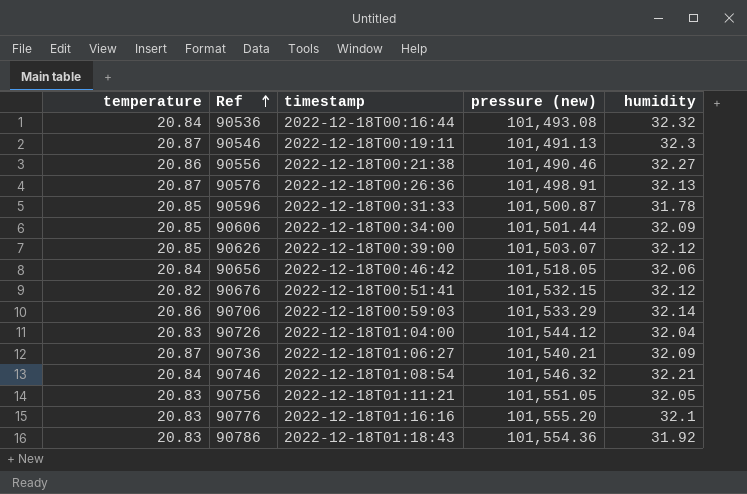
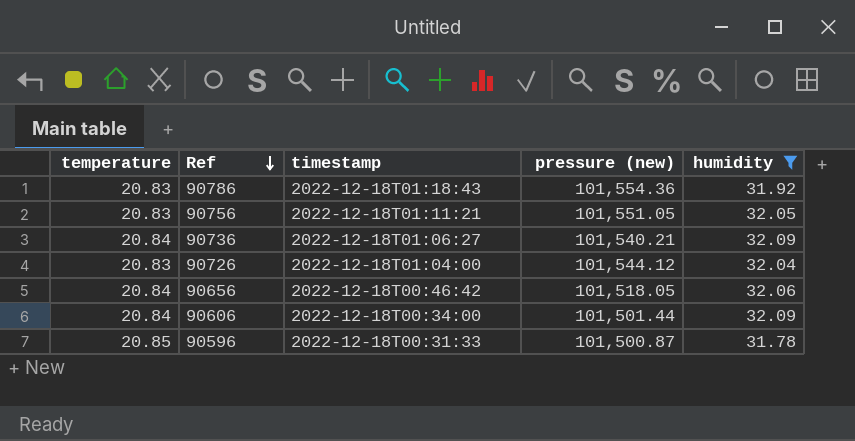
filter: none -> humidity <= 32.09
row order: Ref ascending -> Ref descending
90736 | temperature: 20.87 -> 20.84
90606 | temperature: 20.85 -> 20.84

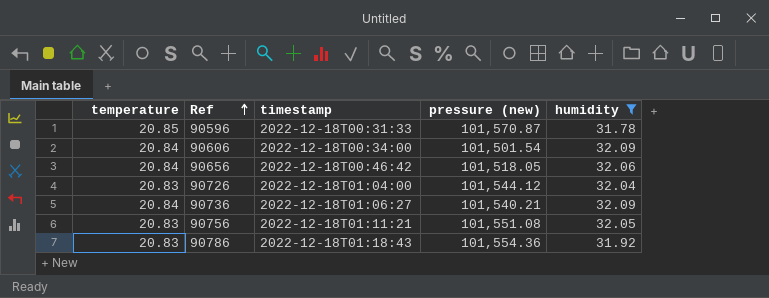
row order: Ref descending -> Ref ascending
90596 | pressure (new): 101,500.87 -> 101,570.87
90606 | pressure (new): 101,501.44 -> 101,501.54
90756 | pressure (new): 101,551.05 -> 101,551.08

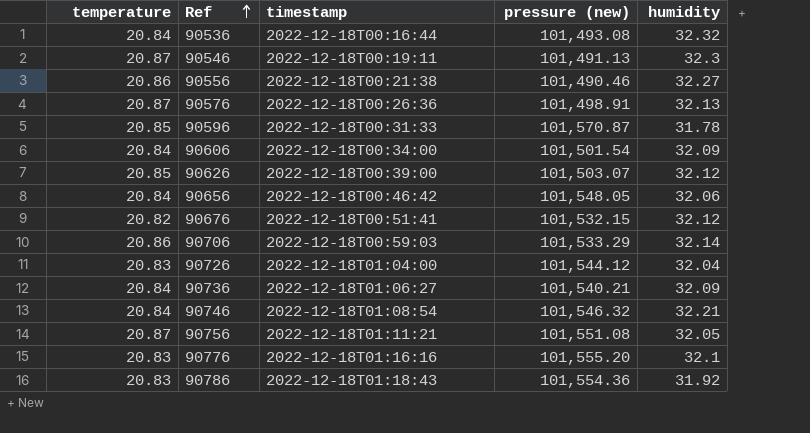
filter: humidity <= 32.09 -> none
90656 | pressure (new): 101,518.05 -> 101,548.05
90756 | temperature: 20.83 -> 20.87

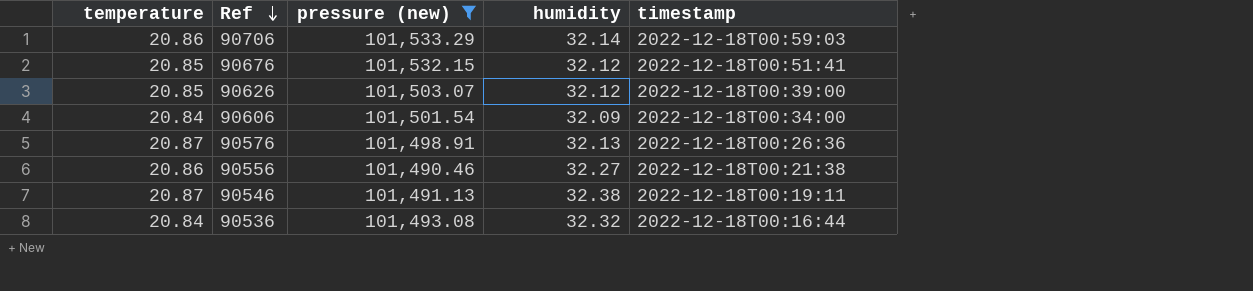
filter: none -> pressure (new) <= 101,533.29
row order: Ref ascending -> Ref descending
column timestamp | position: 3 -> 5
90676 | temperature: 20.82 -> 20.85
90546 | humidity: 32.3 -> 32.38

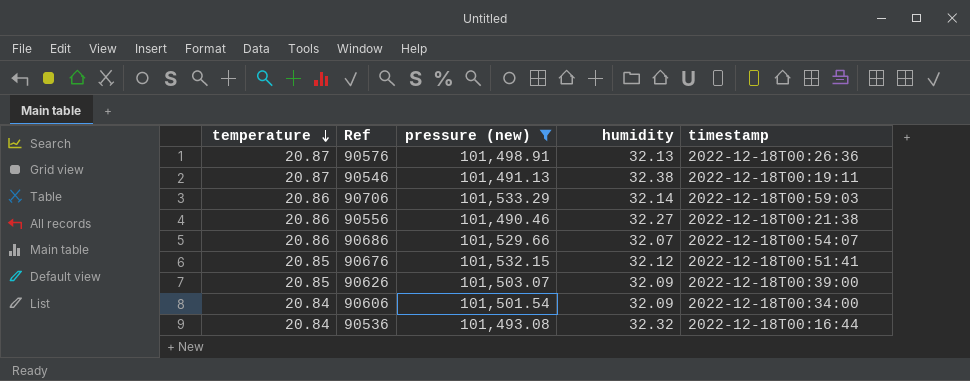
row order: Ref descending -> temperature descending
row 90686: none -> 20.86 | 101,529.66 | 32.07 | 2022-12-18T00:54:07
90626 | humidity: 32.12 -> 32.09

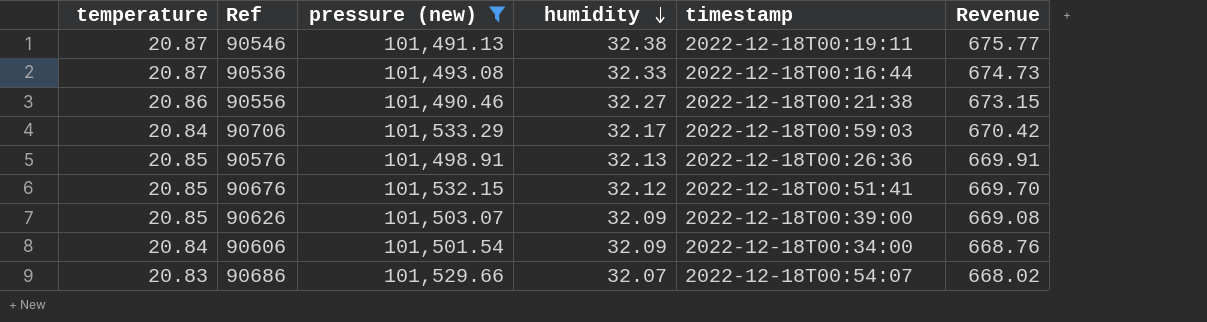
row order: temperature descending -> humidity descending
column Revenue | formula: none -> [temperature] * [humidity]
90536 | temperature: 20.84 -> 20.87
90536 | humidity: 32.32 -> 32.33
90706 | temperature: 20.86 -> 20.84
90706 | humidity: 32.14 -> 32.17
90576 | temperature: 20.87 -> 20.85
90686 | temperature: 20.86 -> 20.83

